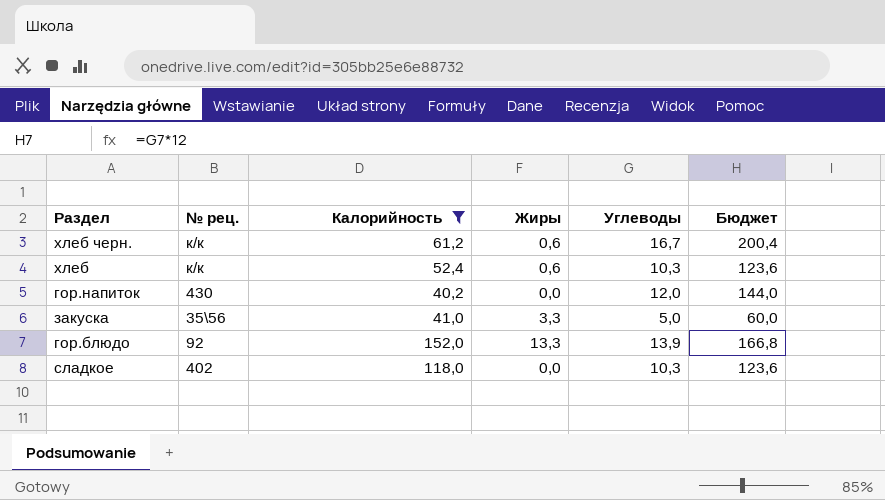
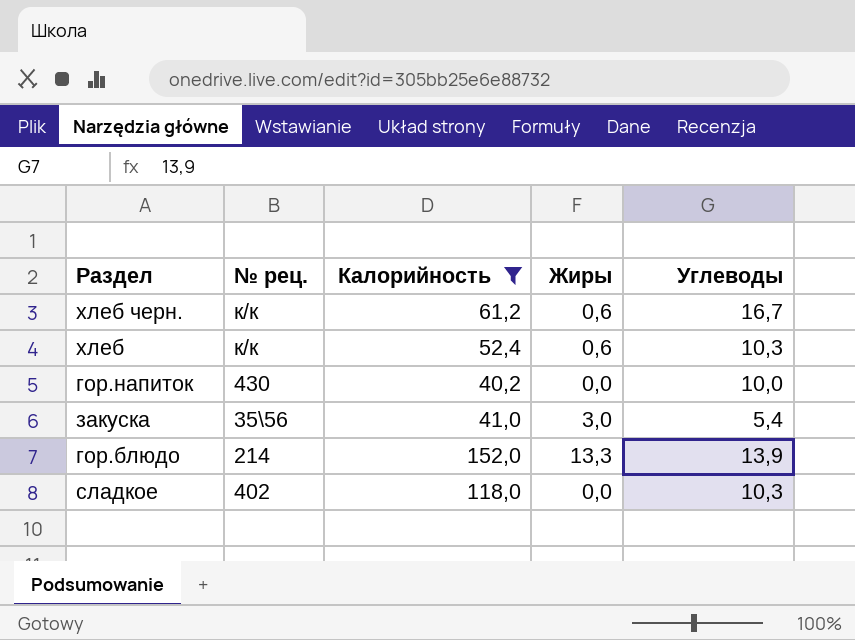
column Бюджет | formula: [Углеводы] * 12 -> none
гор.напиток | Углеводы: 12,0 -> 10,0
закуска | Жиры: 3,3 -> 3,0
закуска | Углеводы: 5,0 -> 5,4
гор.блюдо | № рец.: 92 -> 214

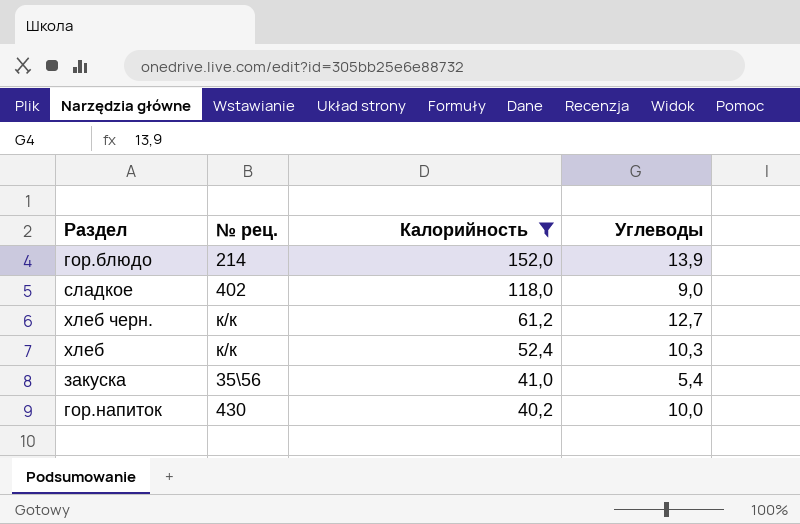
row order: none -> Калорийность descending
column Жиры | position: 4 -> none
сладкое | Углеводы: 10,3 -> 9,0
хлеб черн. | Углеводы: 16,7 -> 12,7

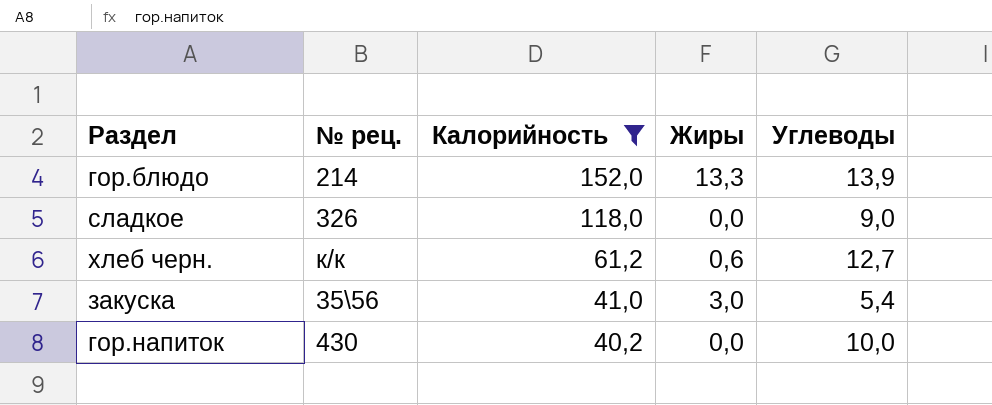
column Жиры | position: none -> 4
row хлеб: к/к | 52,4 | 10,3 -> none
сладкое | № рец.: 402 -> 326

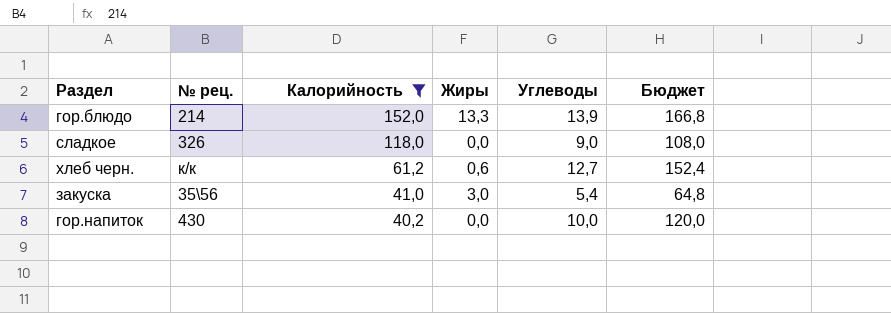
column Бюджет | formula: none -> [Углеводы] * 12

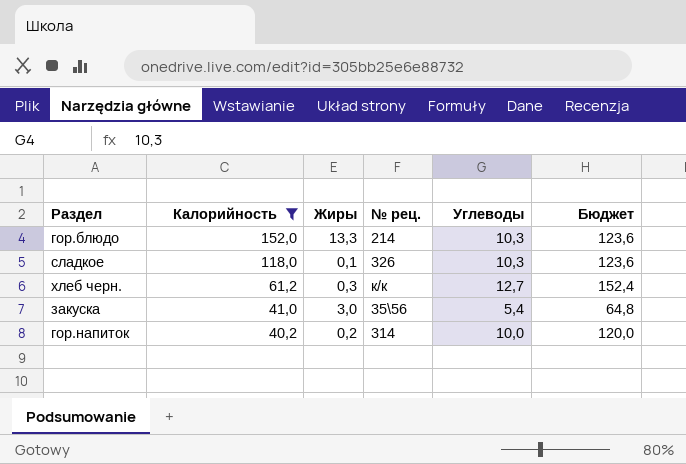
column № рец. | position: 2 -> 4
гор.блюдо | Углеводы: 13,9 -> 10,3
гор.блюдо | Бюджет: 166,8 -> 123,6
сладкое | Жиры: 0,0 -> 0,1
сладкое | Углеводы: 9,0 -> 10,3
сладкое | Бюджет: 108,0 -> 123,6
хлеб черн. | Жиры: 0,6 -> 0,3
гор.напиток | Жиры: 0,0 -> 0,2
гор.напиток | № рец.: 430 -> 314

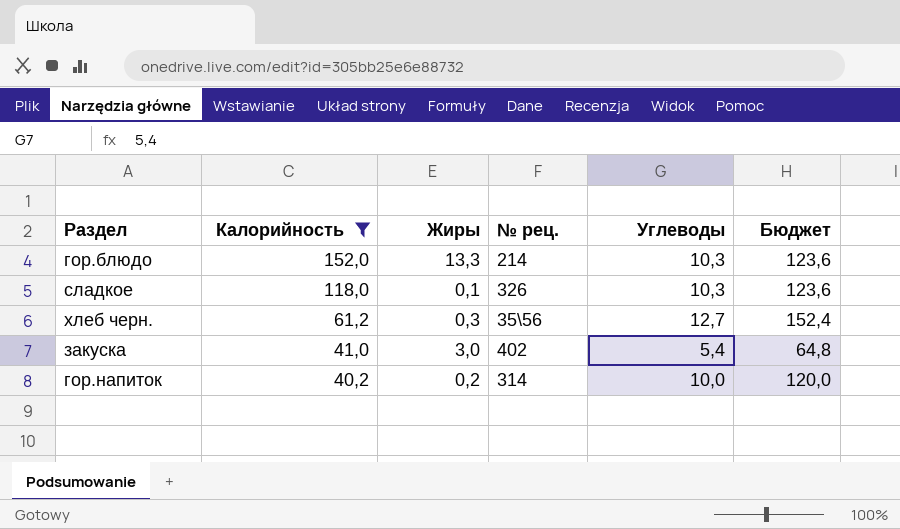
хлеб черн. | № рец.: к/к -> 35\56
закуска | № рец.: 35\56 -> 402

